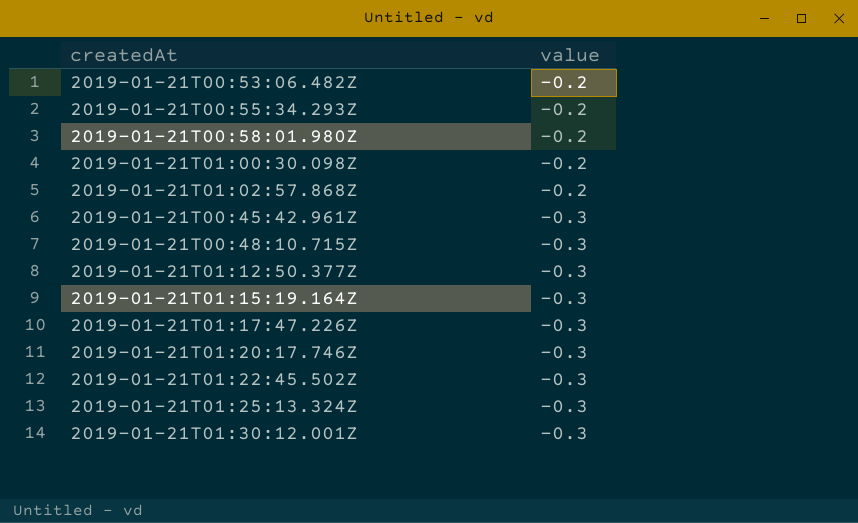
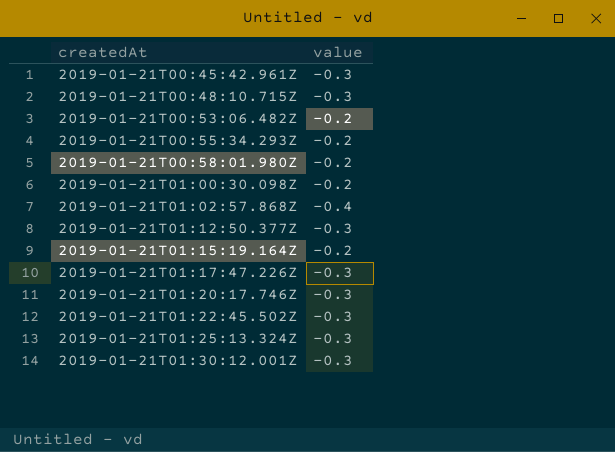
row order: value descending -> createdAt ascending
2019-01-21T01:02:57.868Z | value: -0.2 -> -0.4
2019-01-21T01:15:19.164Z | value: -0.3 -> -0.2

